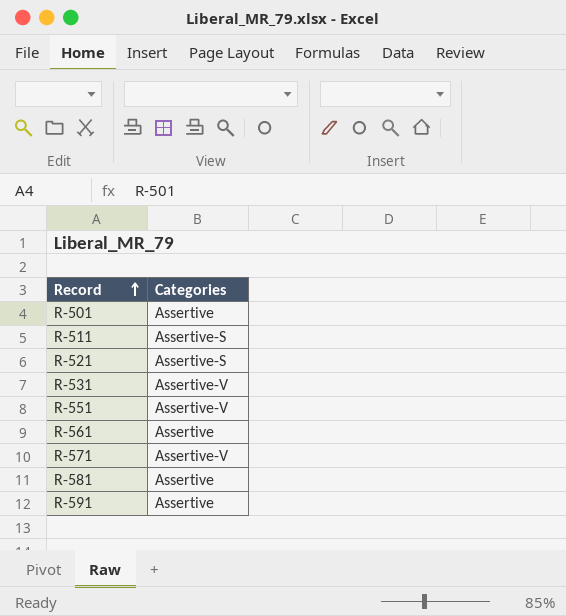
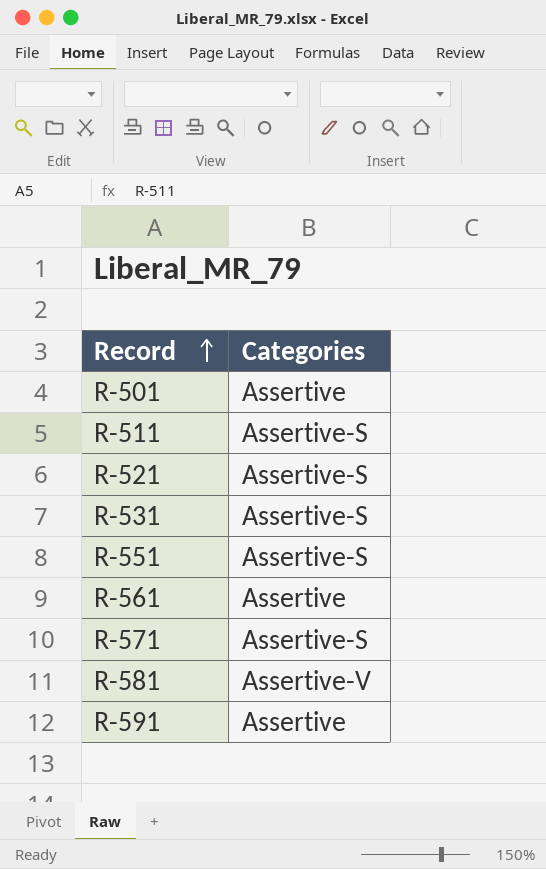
R-531 | Categories: Assertive-V -> Assertive-S
R-551 | Categories: Assertive-V -> Assertive-S
R-571 | Categories: Assertive-V -> Assertive-S
R-581 | Categories: Assertive -> Assertive-V

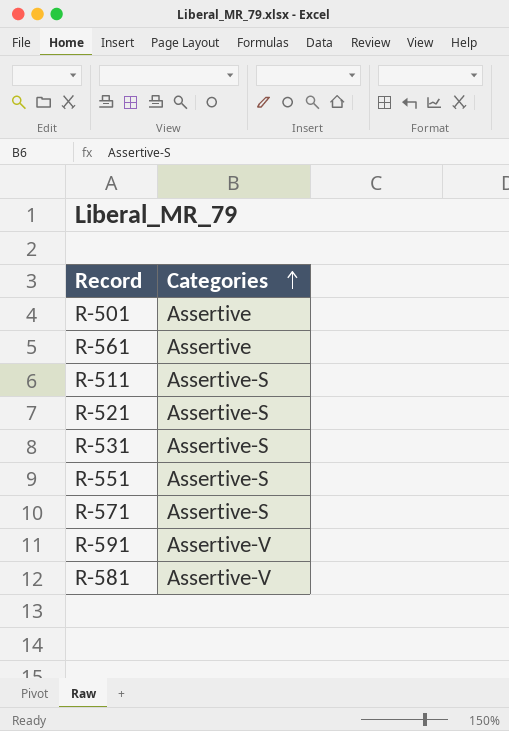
row order: Record ascending -> Categories ascending
R-591 | Categories: Assertive -> Assertive-V

